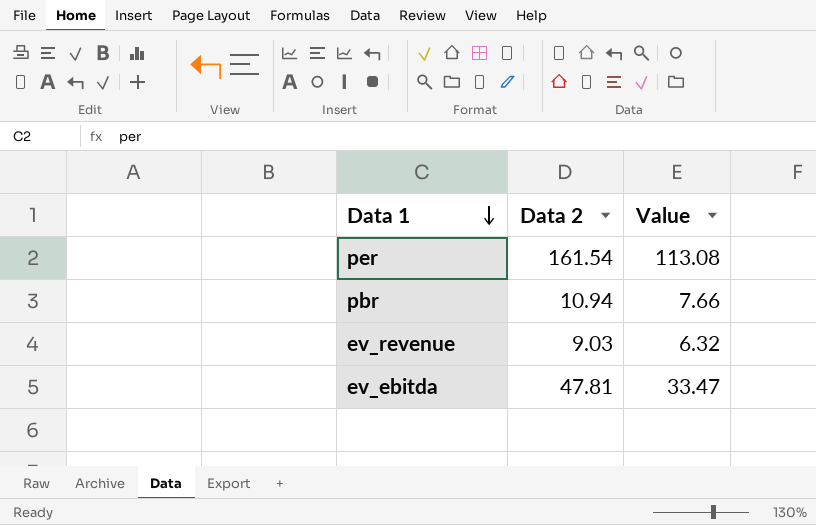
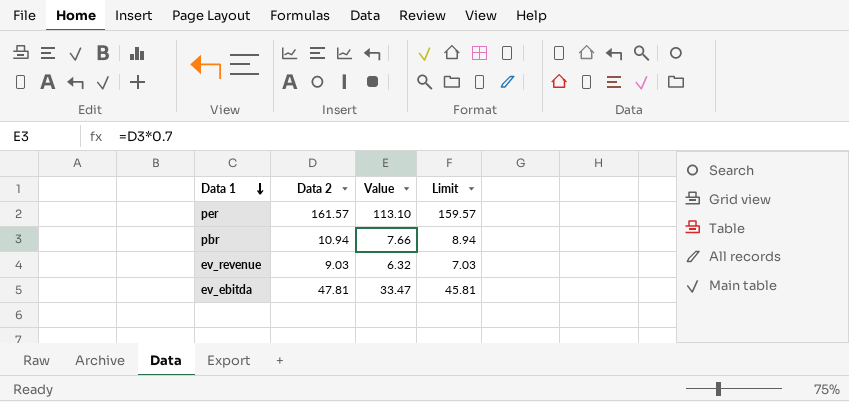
column Limit | formula: none -> [Data 2] - 2
per | Data 2: 161.54 -> 161.57
per | Value: 113.08 -> 113.10

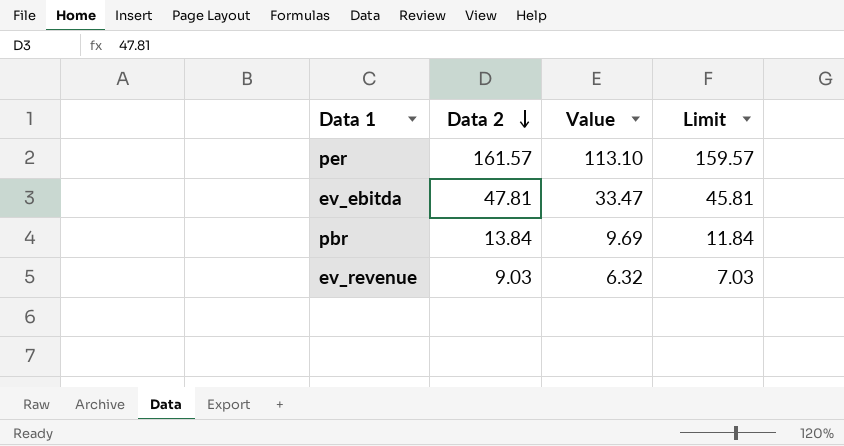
row order: Data 1 descending -> Data 2 descending
pbr | Data 2: 10.94 -> 13.84
pbr | Value: 7.66 -> 9.69
pbr | Limit: 8.94 -> 11.84

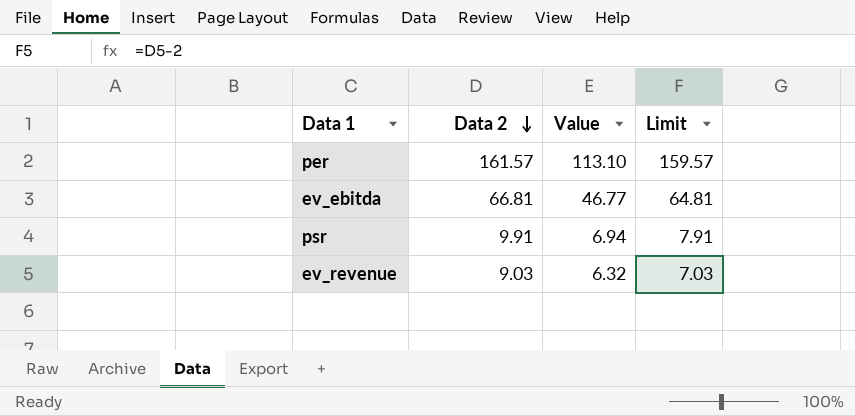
row pbr: 13.84 | 9.69 | 11.84 -> none
ev_ebitda | Data 2: 47.81 -> 66.81
ev_ebitda | Value: 33.47 -> 46.77
ev_ebitda | Limit: 45.81 -> 64.81
row psr: none -> 9.91 | 6.94 | 7.91

